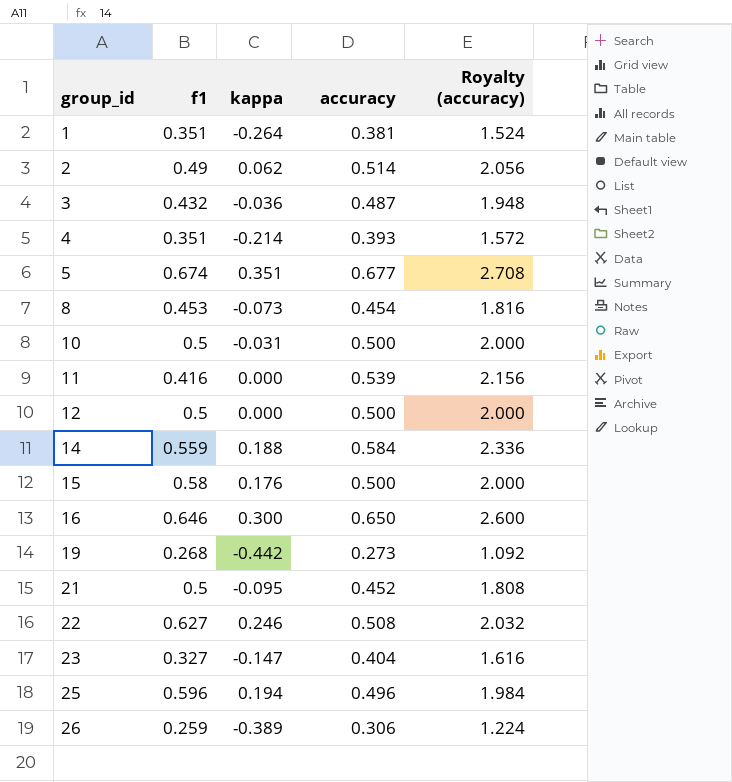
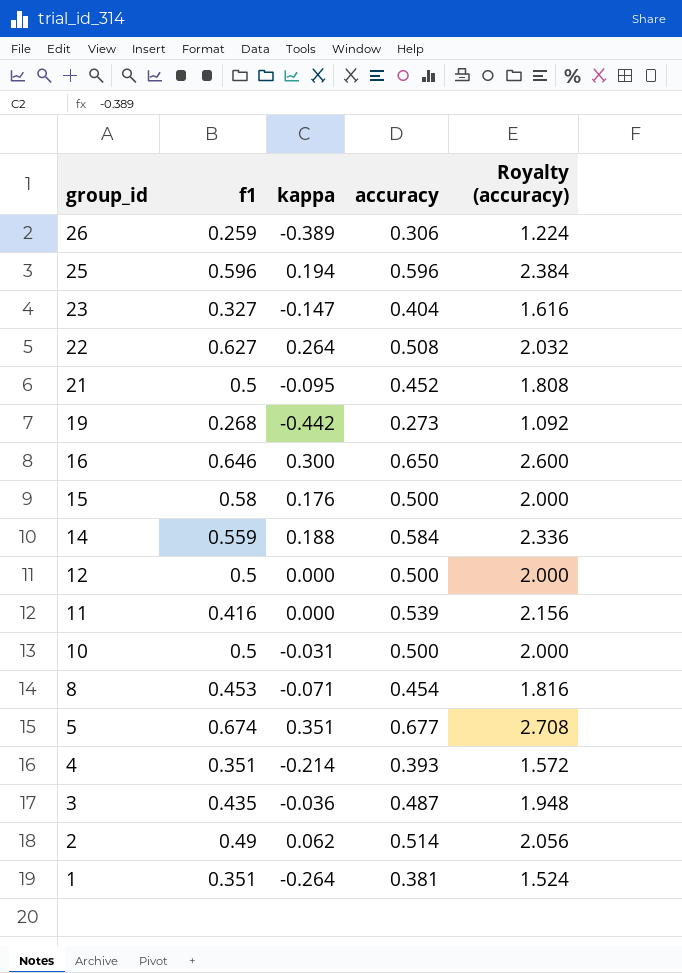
row order: group_id ascending -> group_id descending
25 | accuracy: 0.496 -> 0.596
25 | Royalty (accuracy): 1.984 -> 2.384
22 | kappa: 0.246 -> 0.264
8 | kappa: -0.073 -> -0.071
3 | f1: 0.432 -> 0.435

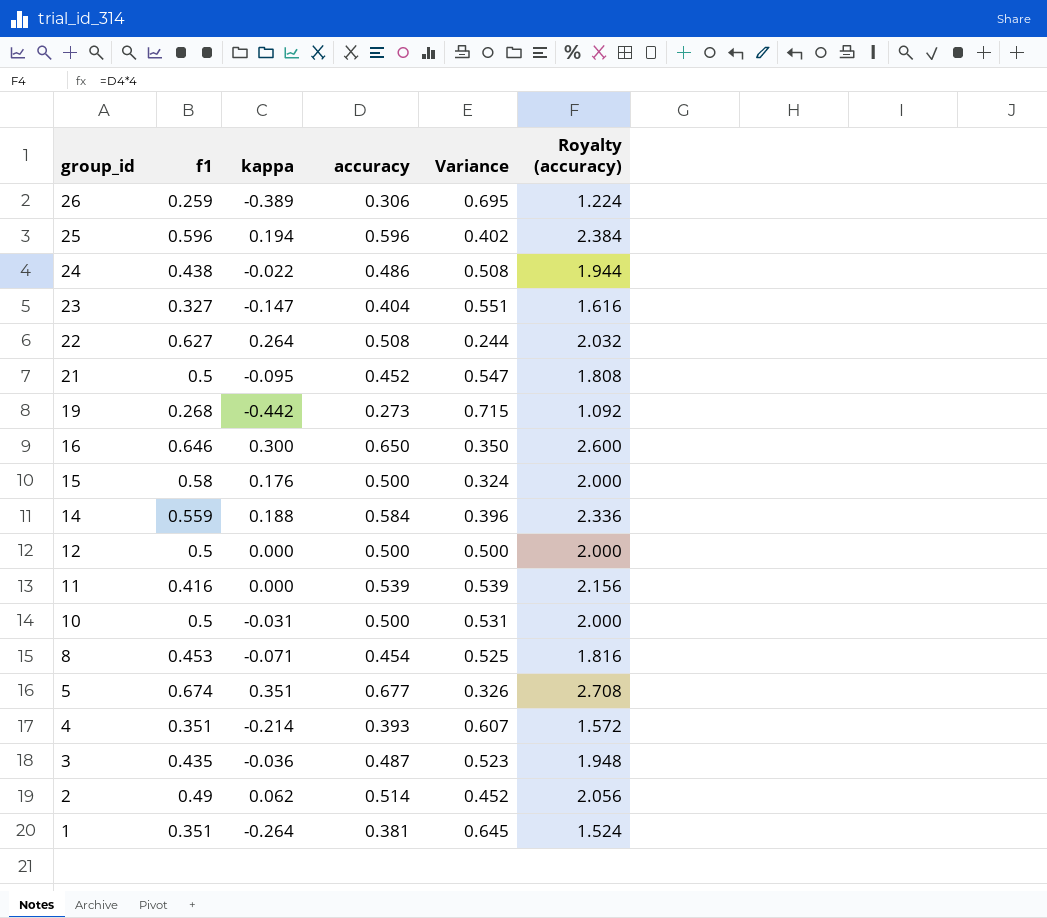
column Variance | formula: none -> [accuracy] - [kappa]
row 24: none -> 0.438 | -0.022 | 0.486 | 0.508 | 1.944

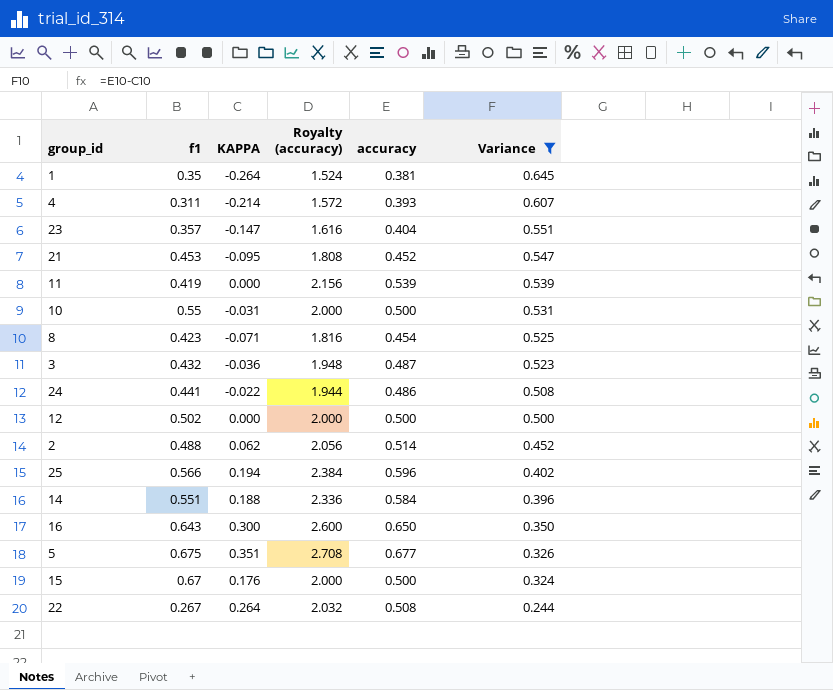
filter: none -> Variance <= 0.645
row order: group_id descending -> Variance descending
column name: kappa -> KAPPA
column Royalty (accuracy) | position: 6 -> 4
1 | f1: 0.351 -> 0.35
4 | f1: 0.351 -> 0.311
23 | f1: 0.327 -> 0.357
21 | f1: 0.5 -> 0.453
11 | f1: 0.416 -> 0.419
10 | f1: 0.5 -> 0.55
8 | f1: 0.453 -> 0.423
3 | f1: 0.435 -> 0.432
24 | f1: 0.438 -> 0.441
12 | f1: 0.5 -> 0.502
2 | f1: 0.49 -> 0.488
25 | f1: 0.596 -> 0.566
14 | f1: 0.559 -> 0.551
16 | f1: 0.646 -> 0.643
5 | f1: 0.674 -> 0.675
15 | f1: 0.58 -> 0.67
22 | f1: 0.627 -> 0.267

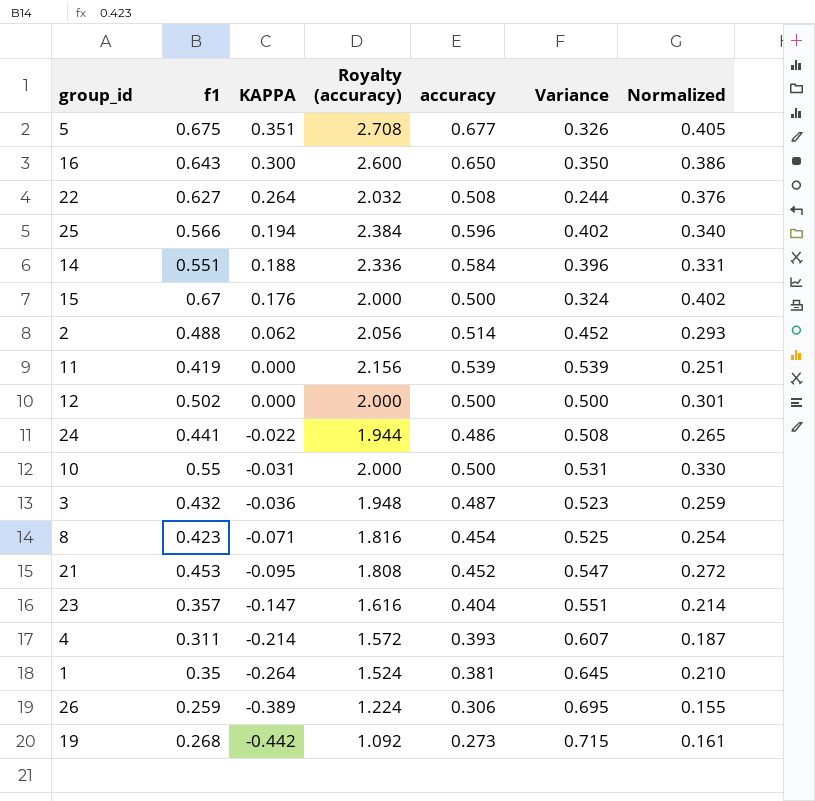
filter: Variance <= 0.645 -> none
row order: Variance descending -> KAPPA descending
column Normalized | formula: none -> [f1] * 0.6
22 | f1: 0.267 -> 0.627

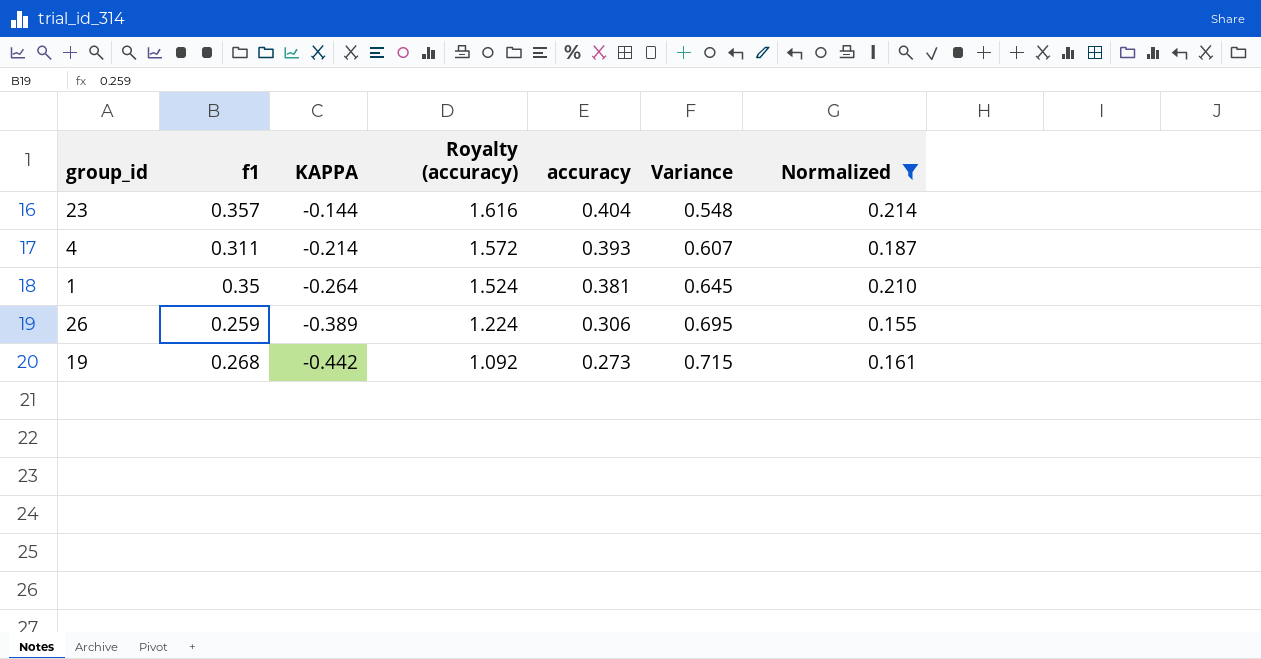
filter: none -> Normalized <= 0.214
23 | KAPPA: -0.147 -> -0.144
23 | Variance: 0.551 -> 0.548

